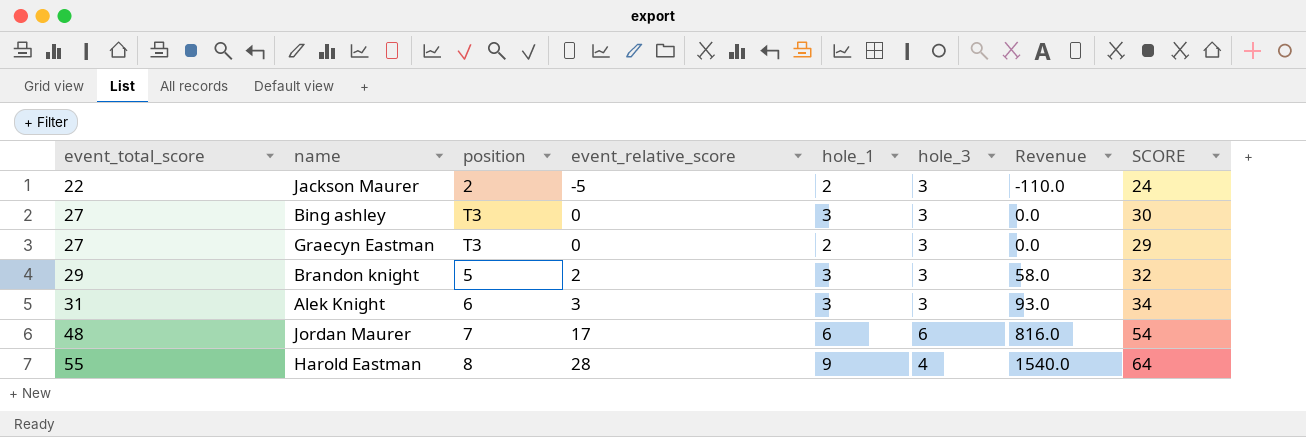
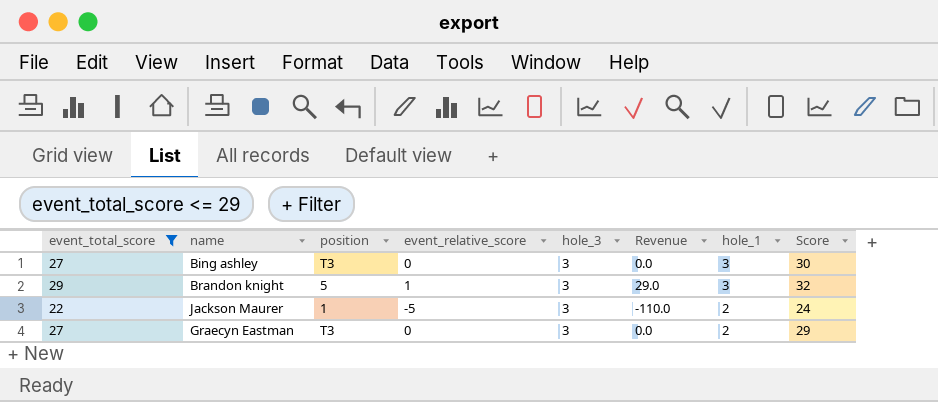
filter: none -> event_total_score <= 29
row order: event_total_score ascending -> hole_1 descending
column hole_1 | position: 5 -> 7
column name: SCORE -> Score
Brandon knight | event_relative_score: 2 -> 1
Brandon knight | Revenue: 58.0 -> 29.0
Jackson Maurer | position: 2 -> 1

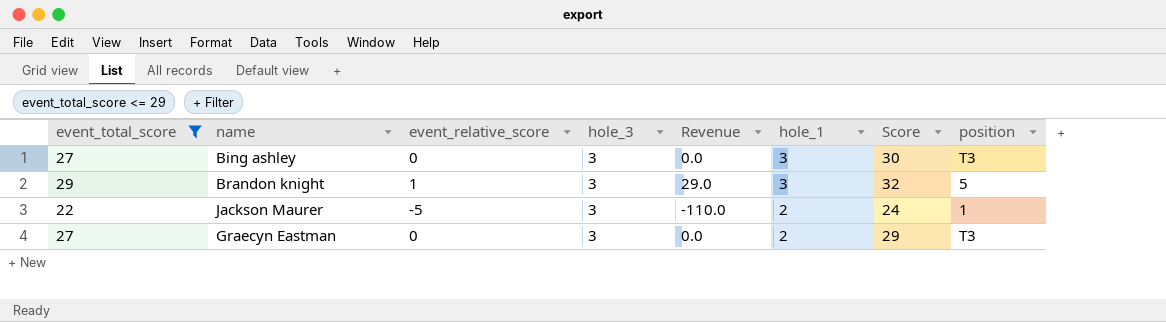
column position | position: 3 -> 8

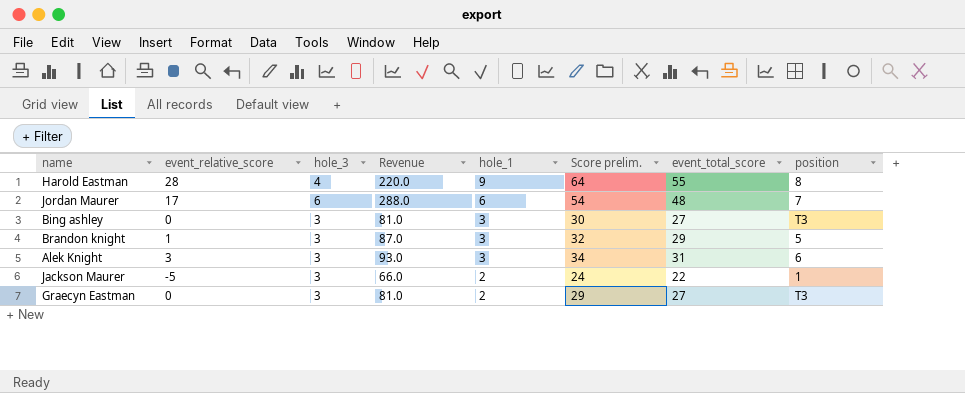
filter: event_total_score <= 29 -> none
column Revenue | formula: [event_total_score] * [event_relative_score] -> [hole_3] * [event_total_score]
column name: Score -> Score prelim.
column event_total_score | position: 1 -> 7

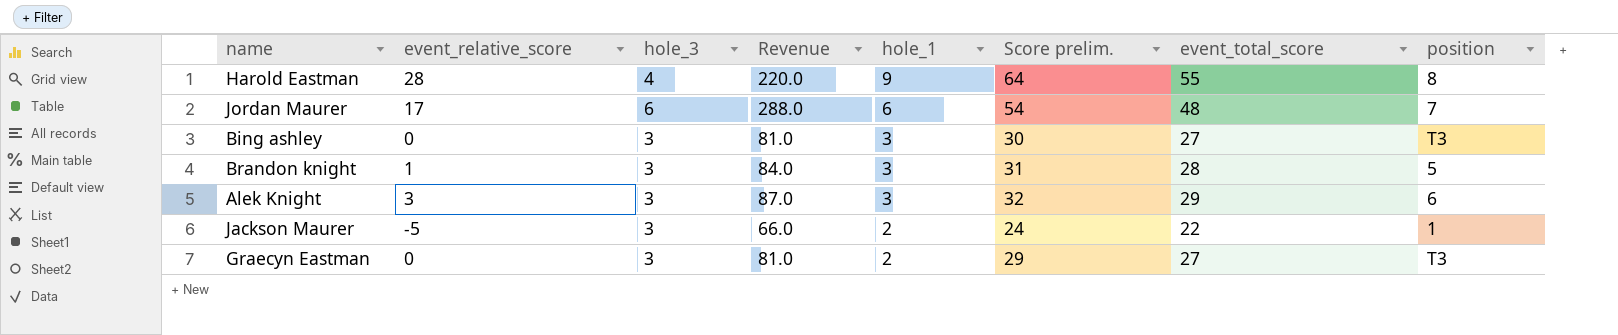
Brandon knight | Revenue: 87.0 -> 84.0
Brandon knight | Score prelim.: 32 -> 31
Brandon knight | event_total_score: 29 -> 28
Alek Knight | Revenue: 93.0 -> 87.0
Alek Knight | Score prelim.: 34 -> 32
Alek Knight | event_total_score: 31 -> 29

